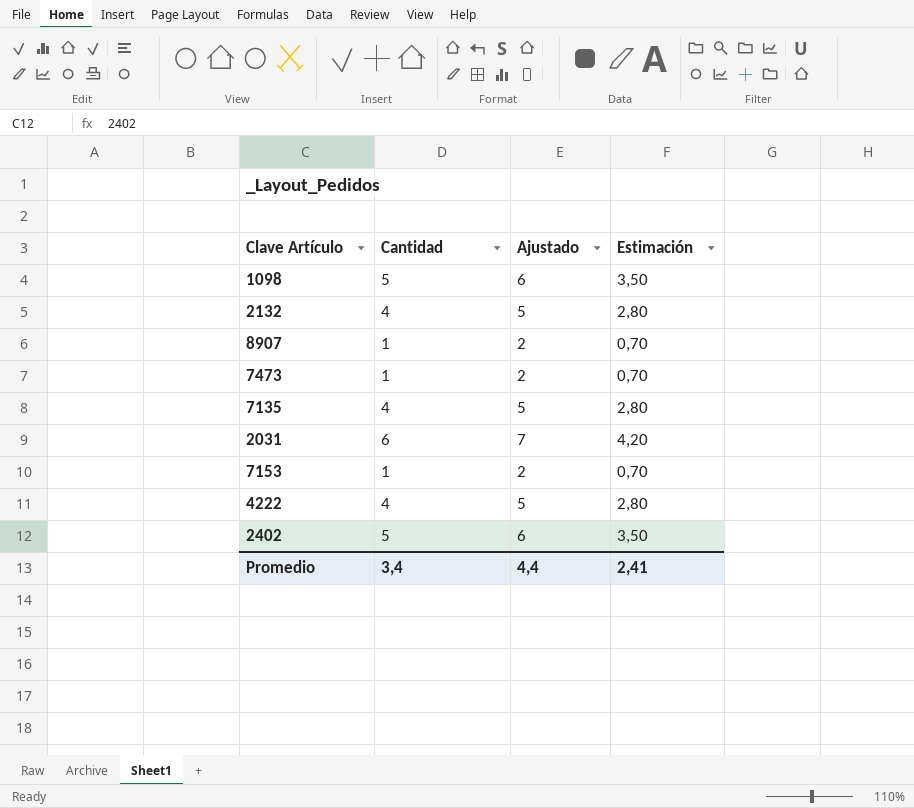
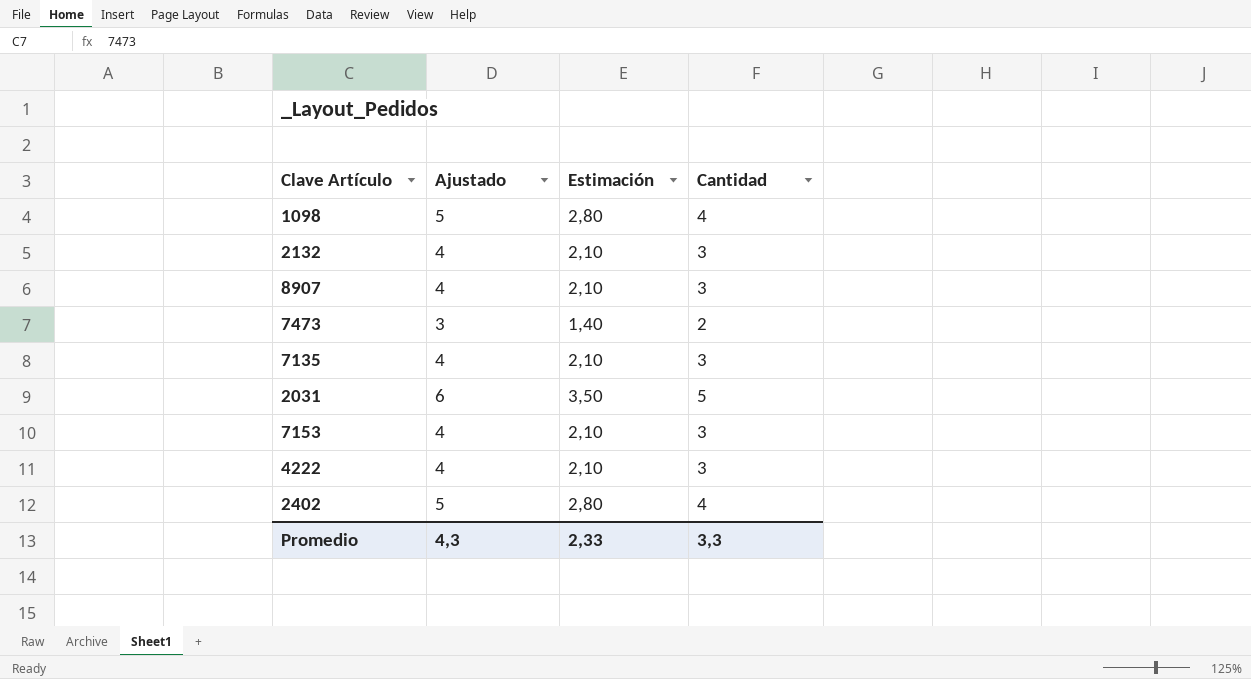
column Cantidad | position: 2 -> 4
1098 | Ajustado: 6 -> 5
1098 | Estimación: 3,50 -> 2,80
1098 | Cantidad: 5 -> 4
2132 | Ajustado: 5 -> 4
2132 | Estimación: 2,80 -> 2,10
2132 | Cantidad: 4 -> 3
8907 | Ajustado: 2 -> 4
8907 | Estimación: 0,70 -> 2,10
8907 | Cantidad: 1 -> 3
7473 | Ajustado: 2 -> 3
7473 | Estimación: 0,70 -> 1,40
7473 | Cantidad: 1 -> 2
7135 | Ajustado: 5 -> 4
7135 | Estimación: 2,80 -> 2,10
7135 | Cantidad: 4 -> 3
2031 | Ajustado: 7 -> 6
2031 | Estimación: 4,20 -> 3,50
2031 | Cantidad: 6 -> 5
7153 | Ajustado: 2 -> 4
7153 | Estimación: 0,70 -> 2,10
7153 | Cantidad: 1 -> 3
4222 | Ajustado: 5 -> 4
4222 | Estimación: 2,80 -> 2,10
4222 | Cantidad: 4 -> 3
2402 | Ajustado: 6 -> 5
2402 | Estimación: 3,50 -> 2,80
2402 | Cantidad: 5 -> 4
Promedio | Ajustado: 4,4 -> 4,3
Promedio | Estimación: 2,41 -> 2,33
Promedio | Cantidad: 3,4 -> 3,3

